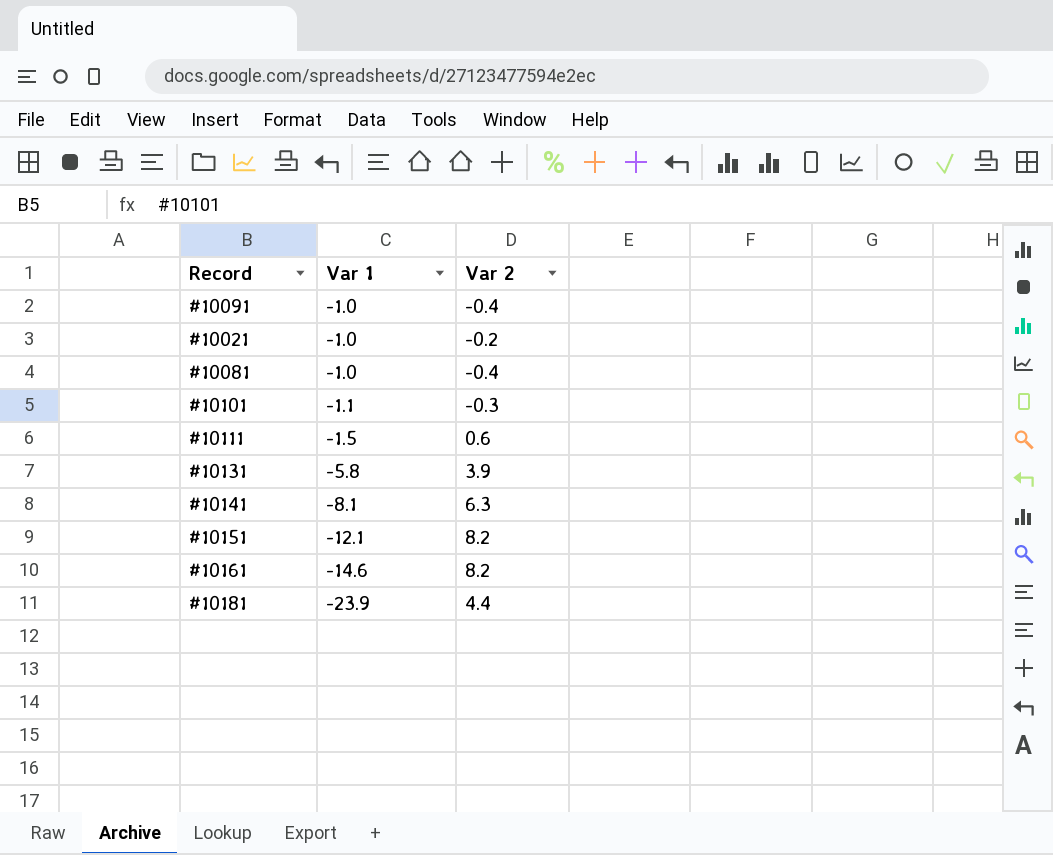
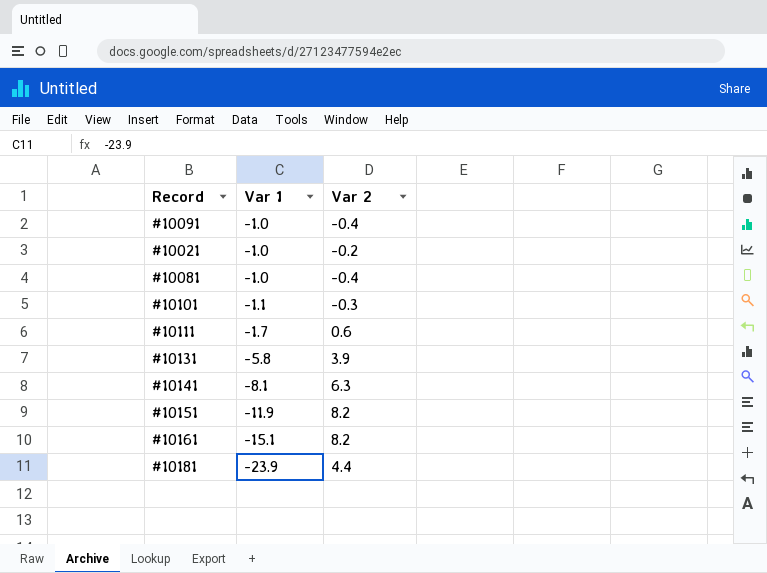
#10111 | Var 1: -1.5 -> -1.7
#10151 | Var 1: -12.1 -> -11.9
#10161 | Var 1: -14.6 -> -15.1

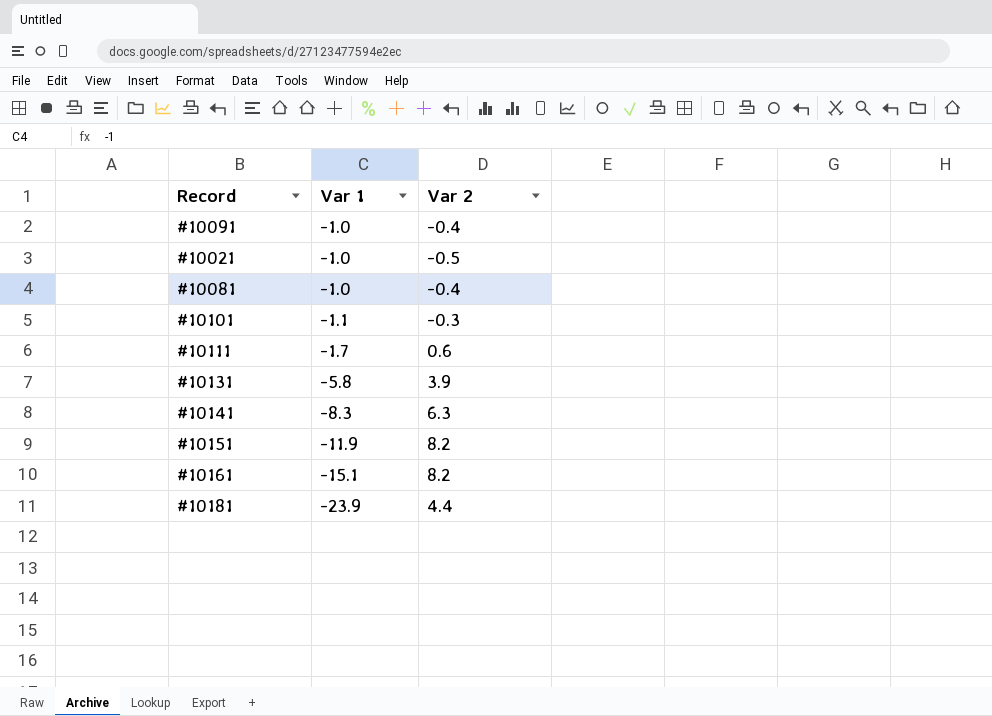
#10021 | Var 2: -0.2 -> -0.5
#10141 | Var 1: -8.1 -> -8.3

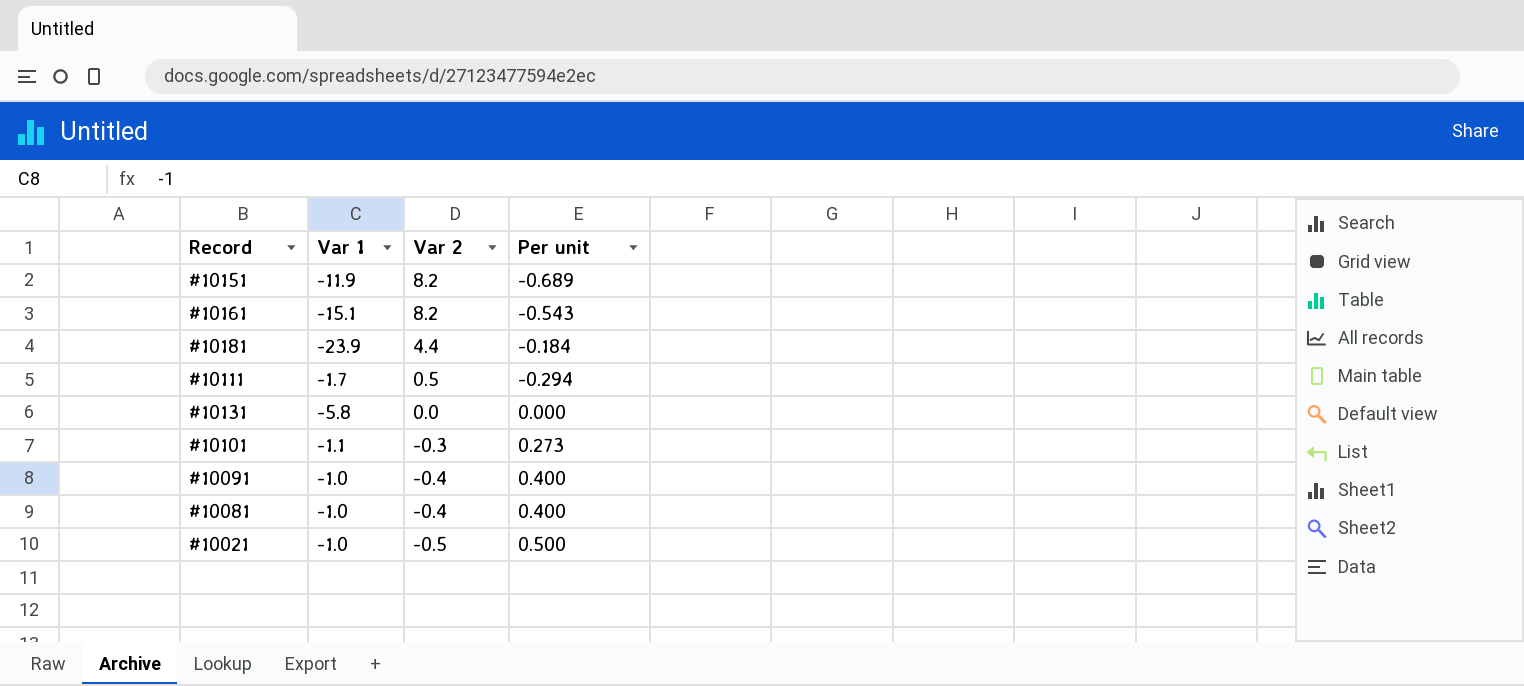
row order: Var 1 descending -> Var 2 descending
column Per unit | formula: none -> [Var 2] / [Var 1]
row #10141: -8.3 | 6.3 -> none
#10111 | Var 2: 0.6 -> 0.5
#10131 | Var 2: 3.9 -> 0.0

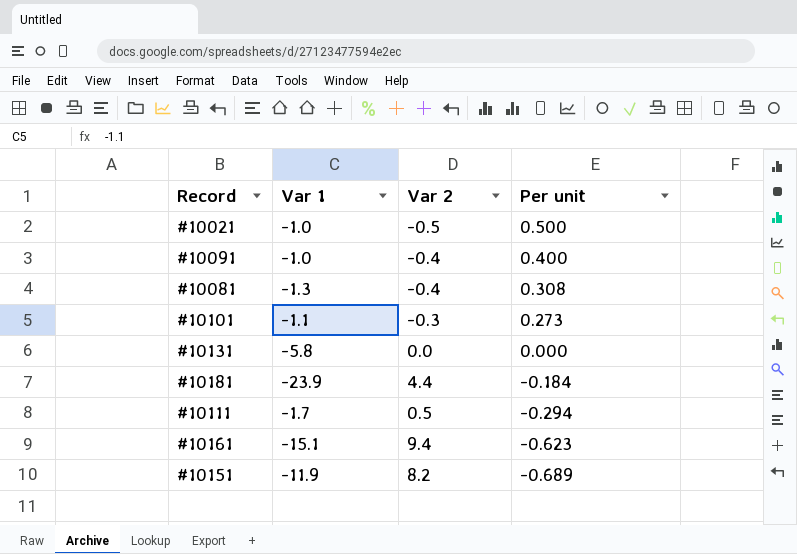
row order: Var 2 descending -> Per unit descending
#10081 | Var 1: -1.0 -> -1.3
#10081 | Per unit: 0.400 -> 0.308
#10161 | Var 2: 8.2 -> 9.4
#10161 | Per unit: -0.543 -> -0.623

